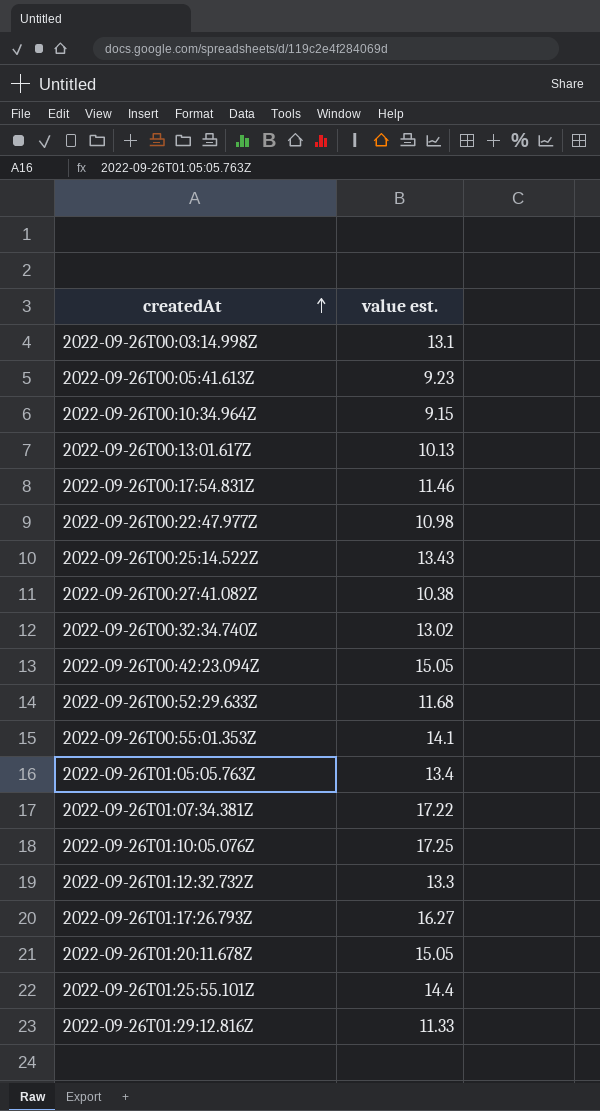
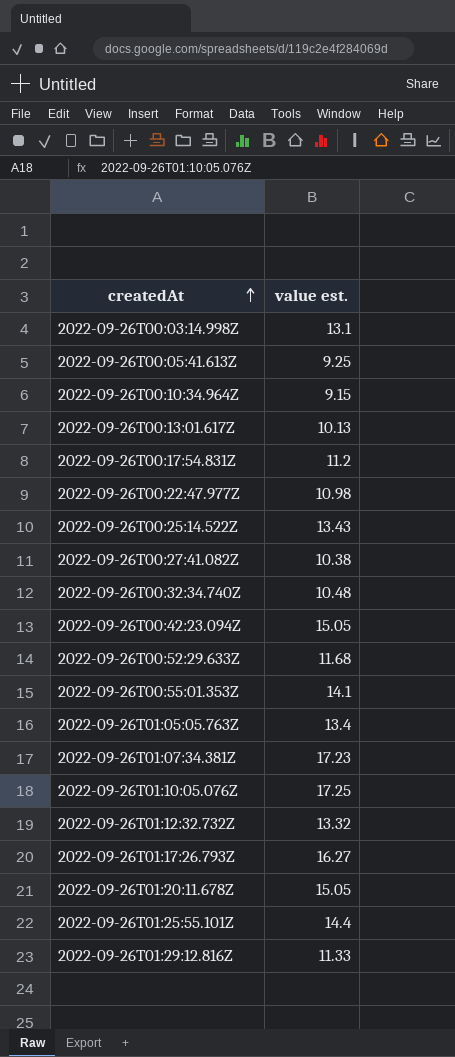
2022-09-26T00:05:41.613Z | value est.: 9.23 -> 9.25
2022-09-26T00:17:54.831Z | value est.: 11.46 -> 11.2
2022-09-26T00:32:34.740Z | value est.: 13.02 -> 10.48
2022-09-26T01:07:34.381Z | value est.: 17.22 -> 17.23
2022-09-26T01:12:32.732Z | value est.: 13.3 -> 13.32

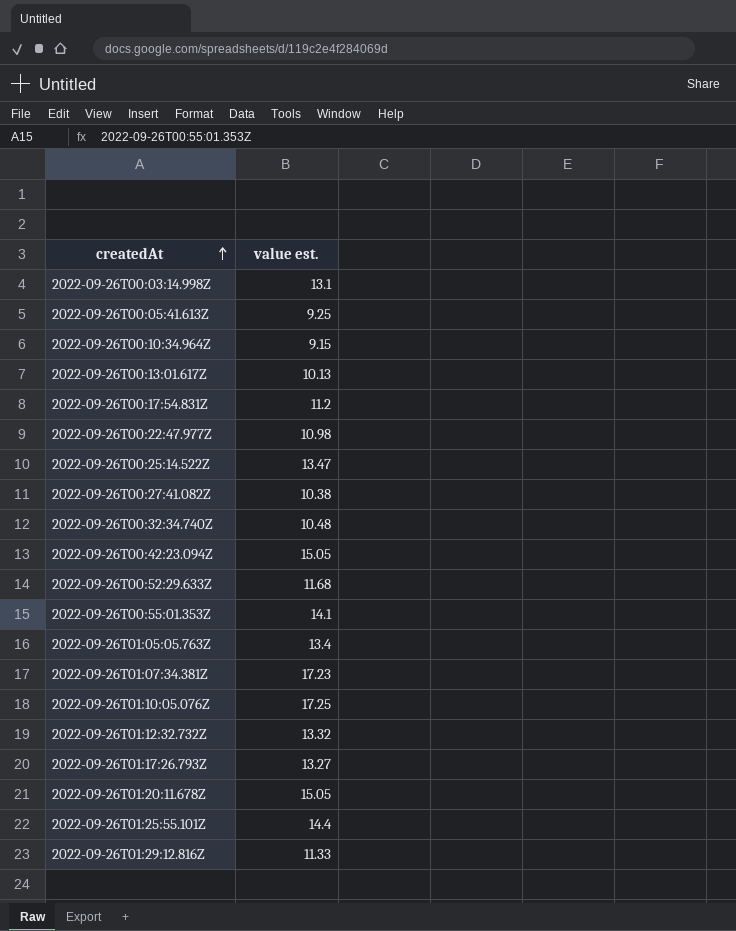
2022-09-26T00:25:14.522Z | value est.: 13.43 -> 13.47
2022-09-26T01:17:26.793Z | value est.: 16.27 -> 13.27

